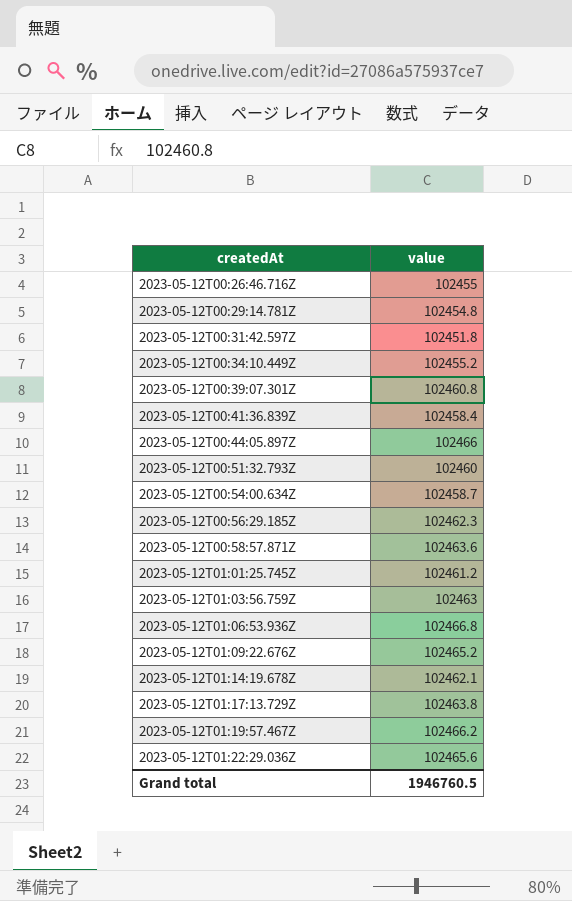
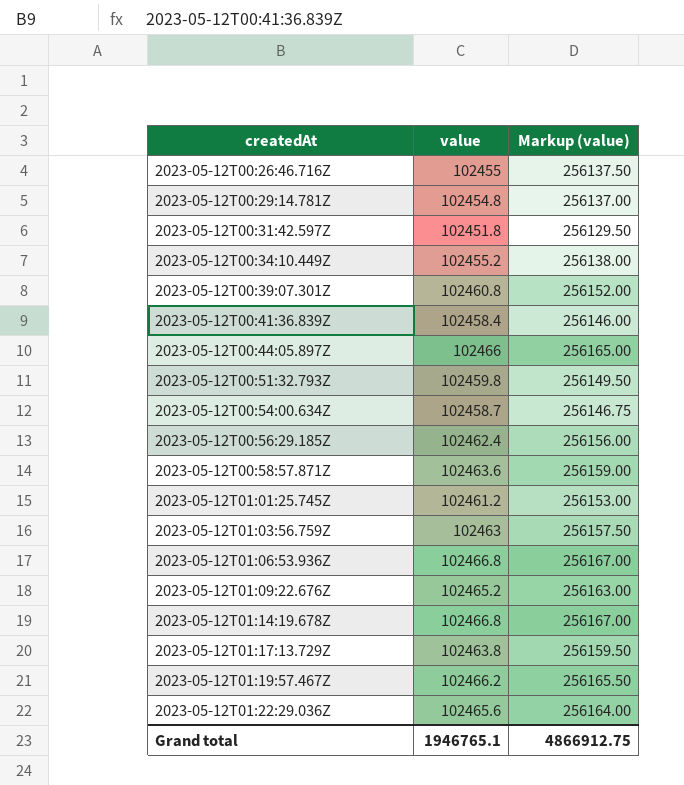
column Markup (value) | formula: none -> [value] * 2.5
2023-05-12T00:51:32.793Z | value: 102460 -> 102459.8
2023-05-12T00:56:29.185Z | value: 102462.3 -> 102462.4
2023-05-12T01:14:19.678Z | value: 102462.1 -> 102466.8
Grand total | value: 1946760.5 -> 1946765.1

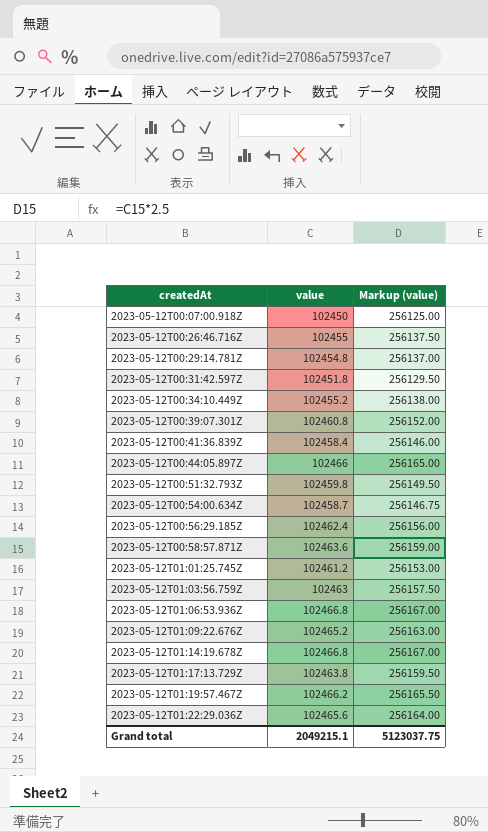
row 2023-05-12T00:07:00.918Z: none -> 102450 | 256125.00
Grand total | value: 1946765.1 -> 2049215.1
Grand total | Markup (value): 4866912.75 -> 5123037.75

